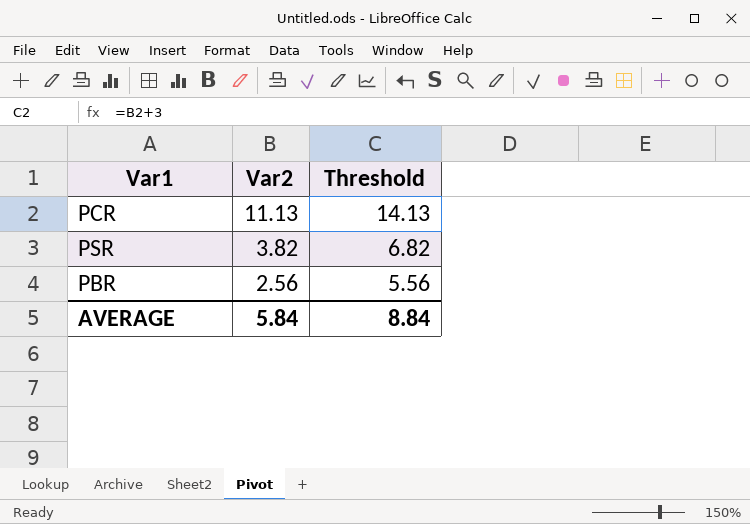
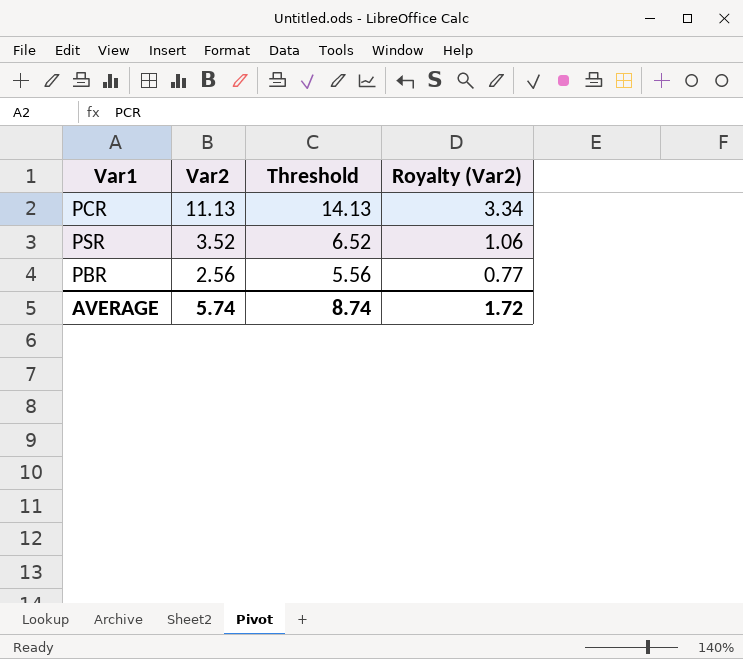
column Royalty (Var2) | formula: none -> [Var2] * 0.3
PSR | Var2: 3.82 -> 3.52
PSR | Threshold: 6.82 -> 6.52
AVERAGE | Var2: 5.84 -> 5.74
AVERAGE | Threshold: 8.84 -> 8.74

